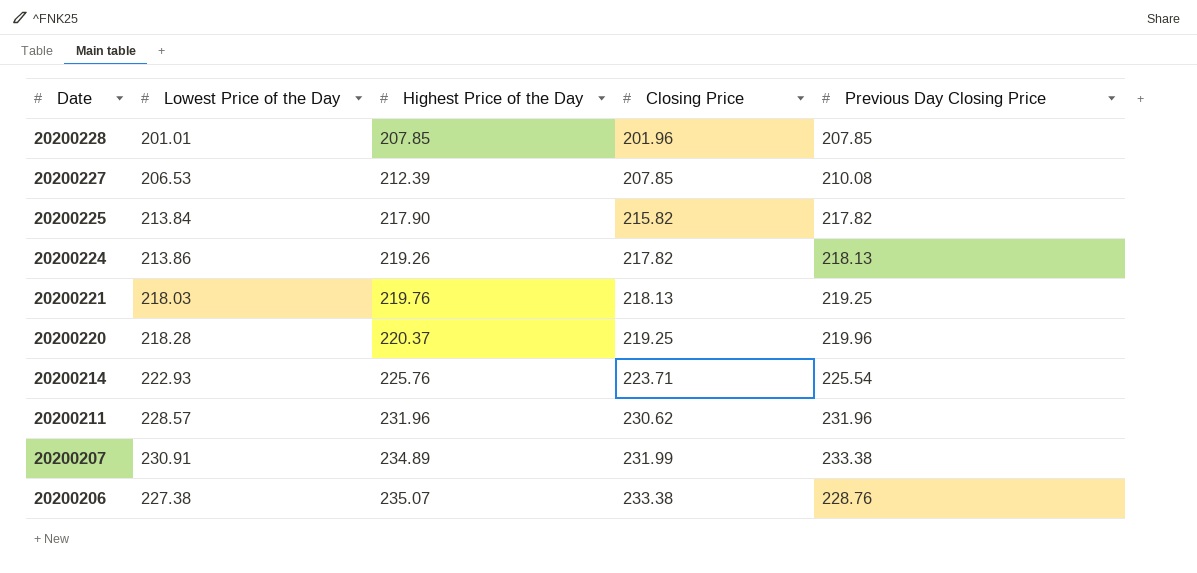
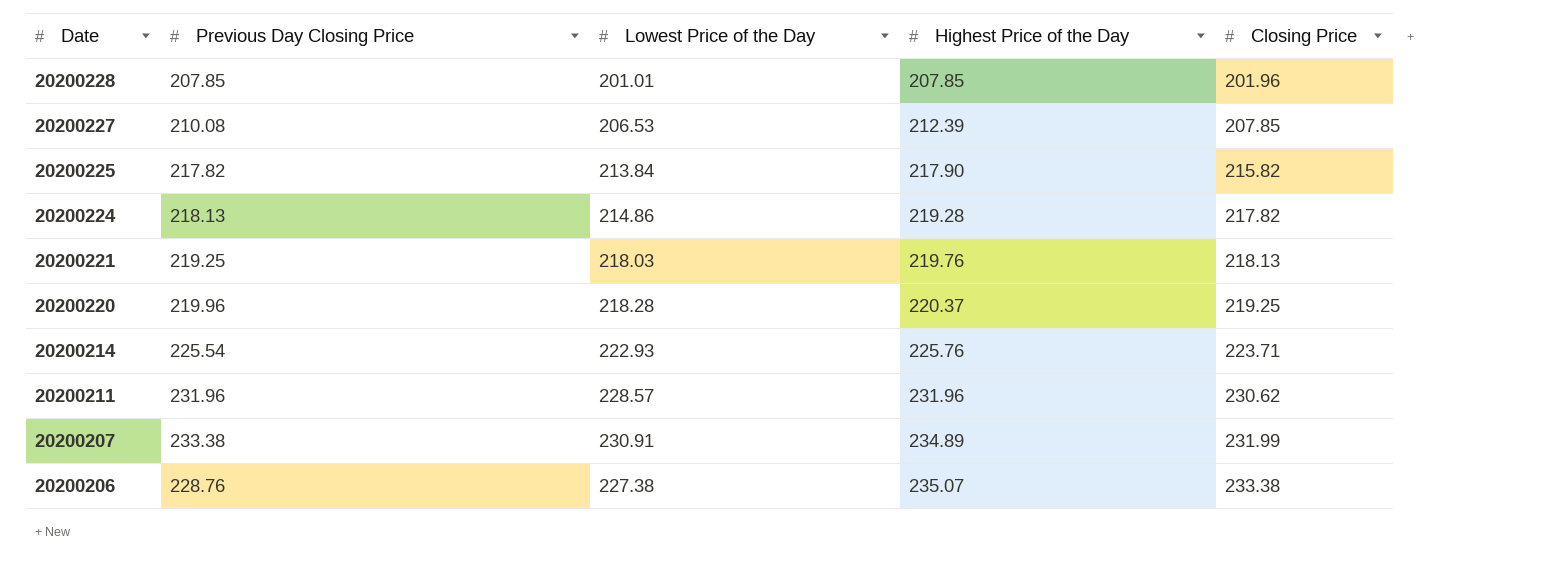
column Previous Day Closing Price | position: 5 -> 2
20200224 | Lowest Price of the Day: 213.86 -> 214.86
20200224 | Highest Price of the Day: 219.26 -> 219.28

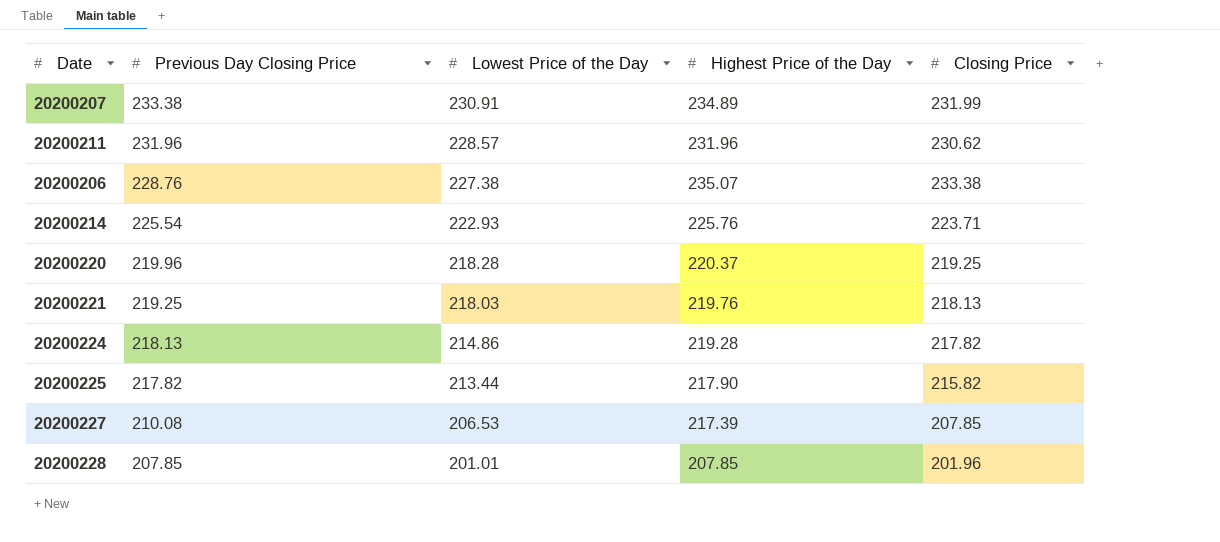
row order: Date descending -> Previous Day Closing Price descending
20200225 | Lowest Price of the Day: 213.84 -> 213.44
20200227 | Highest Price of the Day: 212.39 -> 217.39

